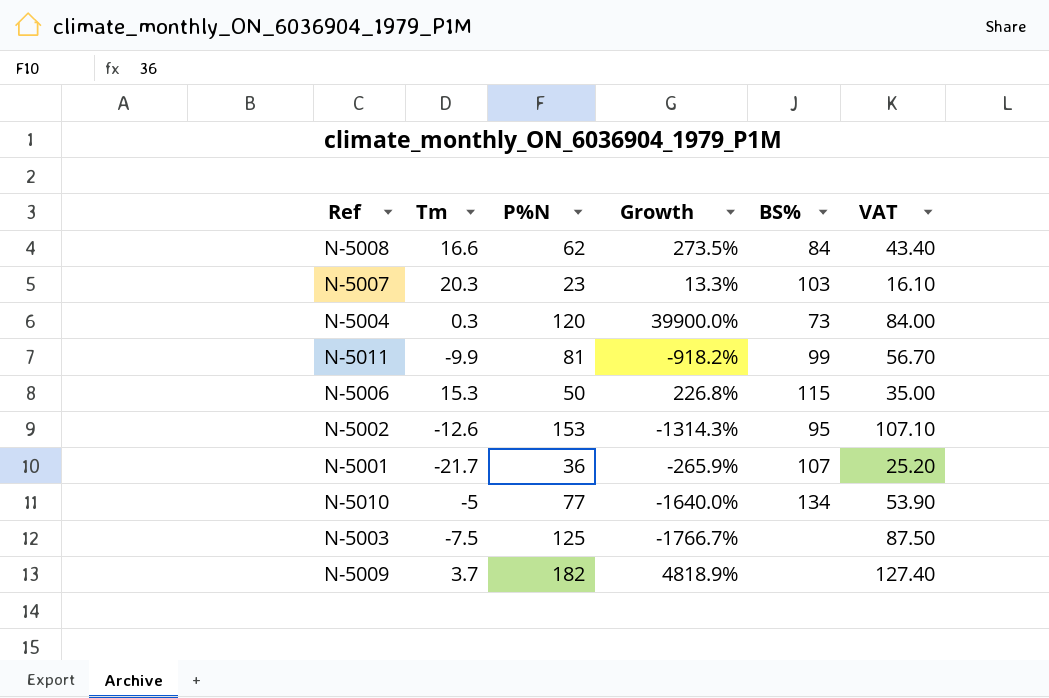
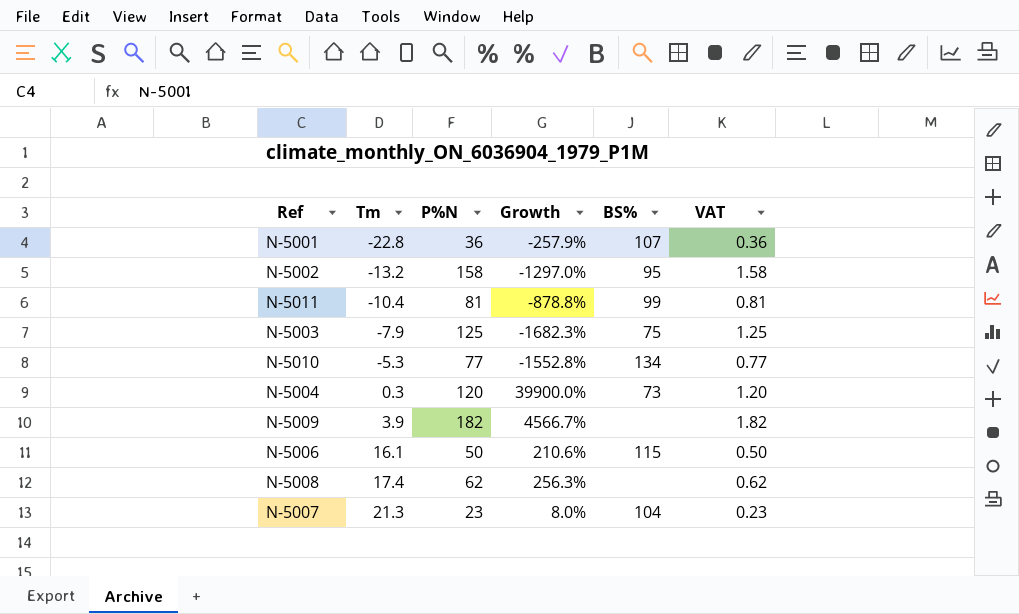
row order: none -> Tm ascending
column VAT | formula: [P%N] * 0.7 -> [P%N] * 0.01
N-5001 | Tm: -21.7 -> -22.8
N-5001 | Growth: -265.9% -> -257.9%
N-5002 | Tm: -12.6 -> -13.2
N-5002 | P%N: 153 -> 158
N-5002 | Growth: -1314.3% -> -1297.0%
N-5011 | Tm: -9.9 -> -10.4
N-5011 | Growth: -918.2% -> -878.8%
N-5003 | Tm: -7.5 -> -7.9
N-5003 | Growth: -1766.7% -> -1682.3%
N-5003 | BS%: none -> 75
N-5010 | Tm: -5 -> -5.3
N-5010 | Growth: -1640.0% -> -1552.8%
N-5009 | Tm: 3.7 -> 3.9
N-5009 | Growth: 4818.9% -> 4566.7%
N-5006 | Tm: 15.3 -> 16.1
N-5006 | Growth: 226.8% -> 210.6%
N-5008 | Tm: 16.6 -> 17.4
N-5008 | Growth: 273.5% -> 256.3%
N-5008 | BS%: 84 -> none
N-5007 | Tm: 20.3 -> 21.3
N-5007 | Growth: 13.3% -> 8.0%
N-5007 | BS%: 103 -> 104

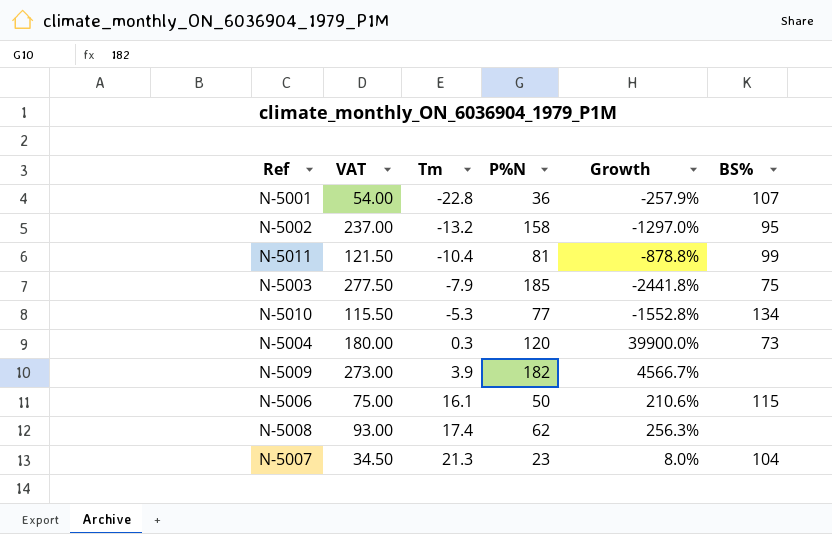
column VAT | formula: [P%N] * 0.01 -> [P%N] * 1.5
column VAT | position: 6 -> 2
N-5003 | P%N: 125 -> 185
N-5003 | Growth: -1682.3% -> -2441.8%

